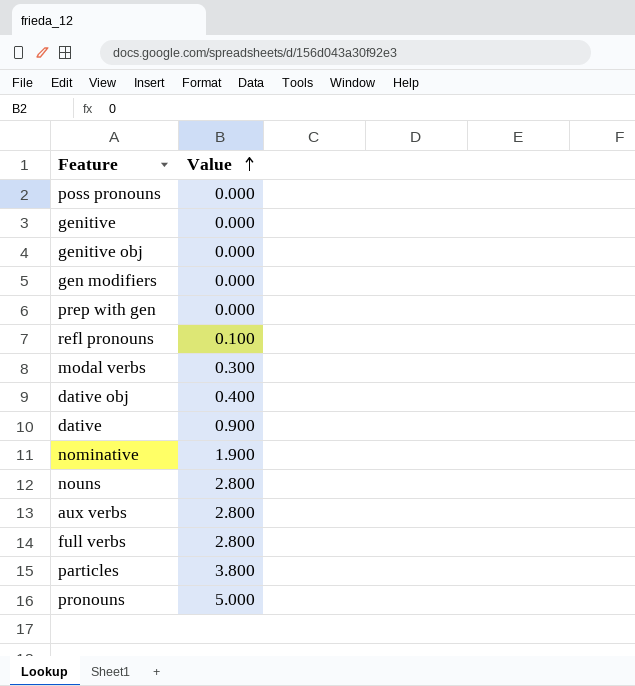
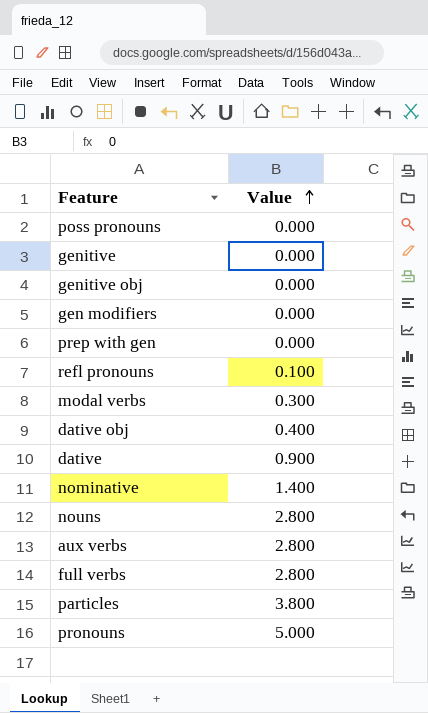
nominative | Value: 1.900 -> 1.400

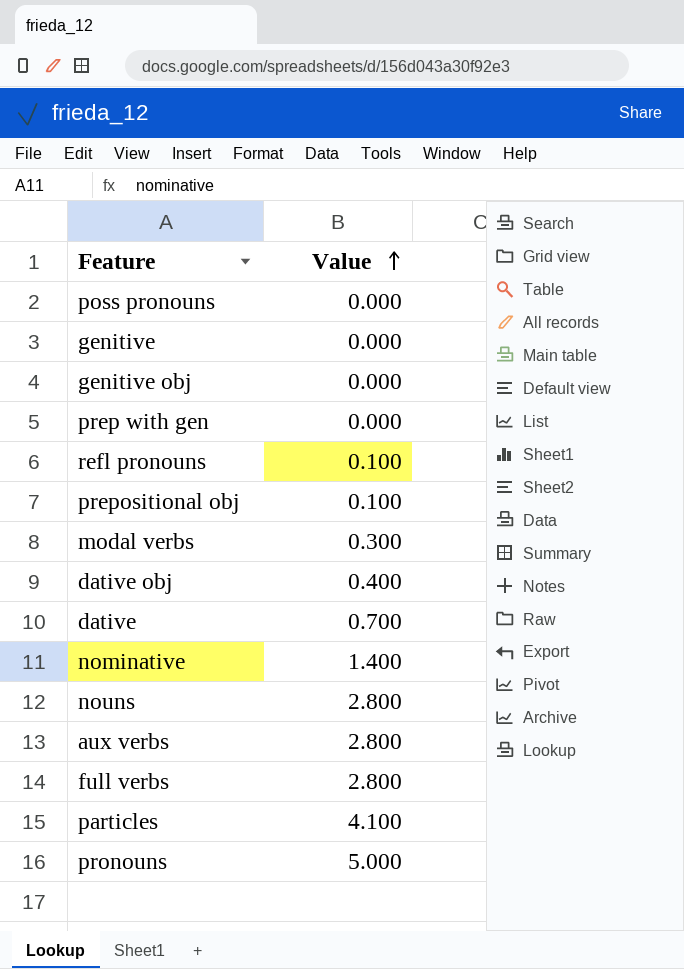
row gen modifiers: 0.000 -> none
row prepositional obj: none -> 0.100
dative | Value: 0.900 -> 0.700
particles | Value: 3.800 -> 4.100

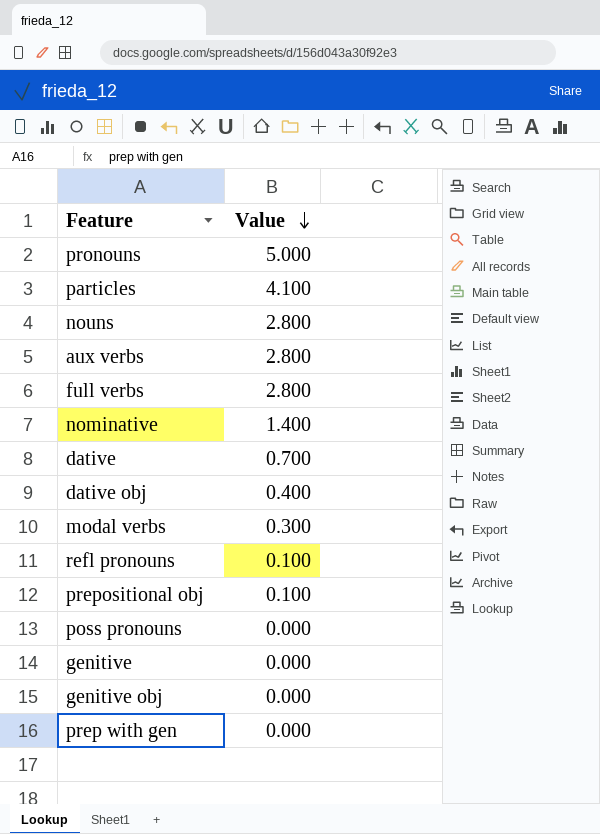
row order: Value ascending -> Value descending

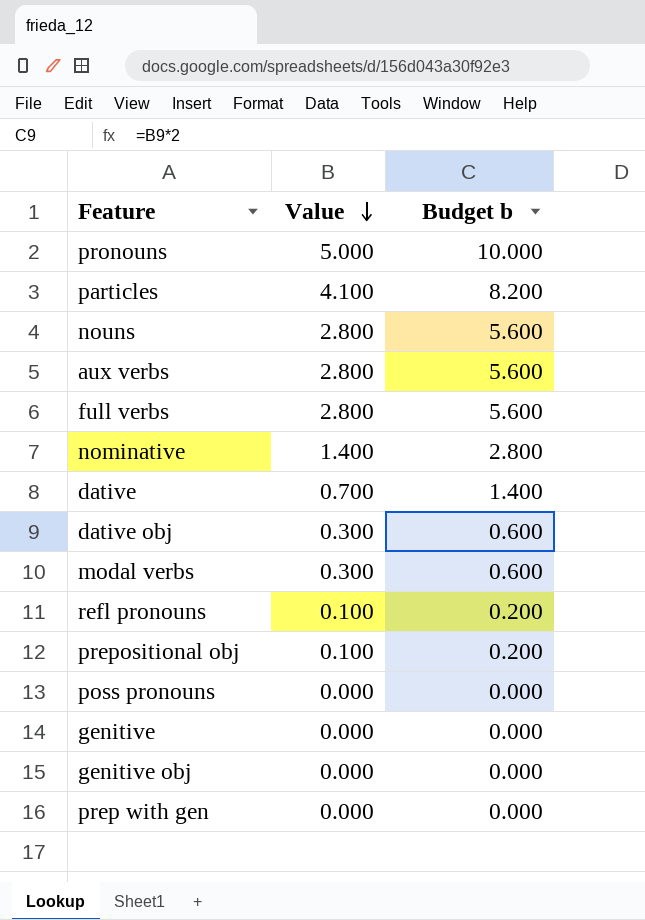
column Budget b | formula: none -> [Value] * 2
dative obj | Value: 0.400 -> 0.300

